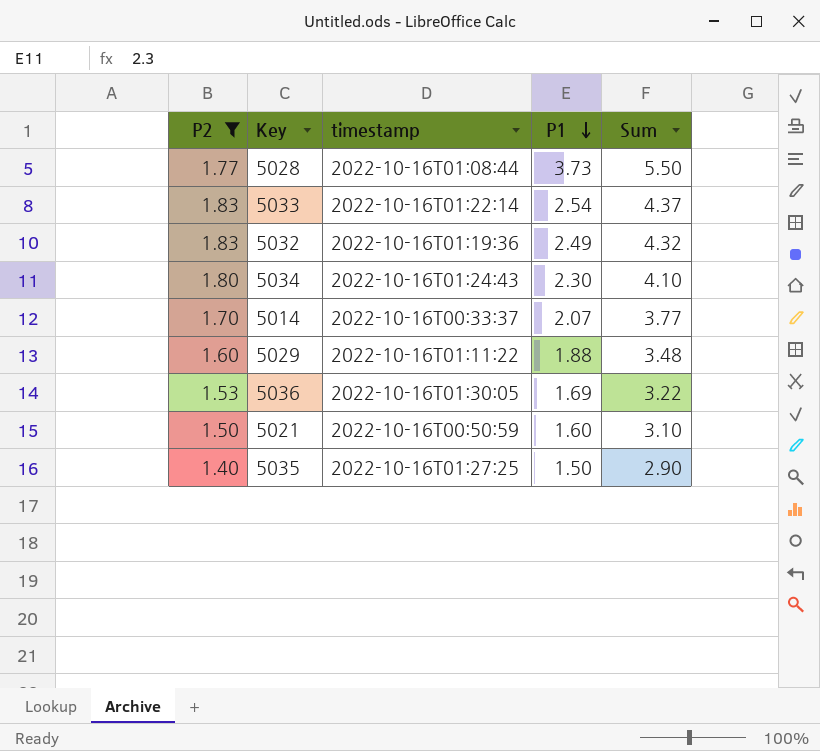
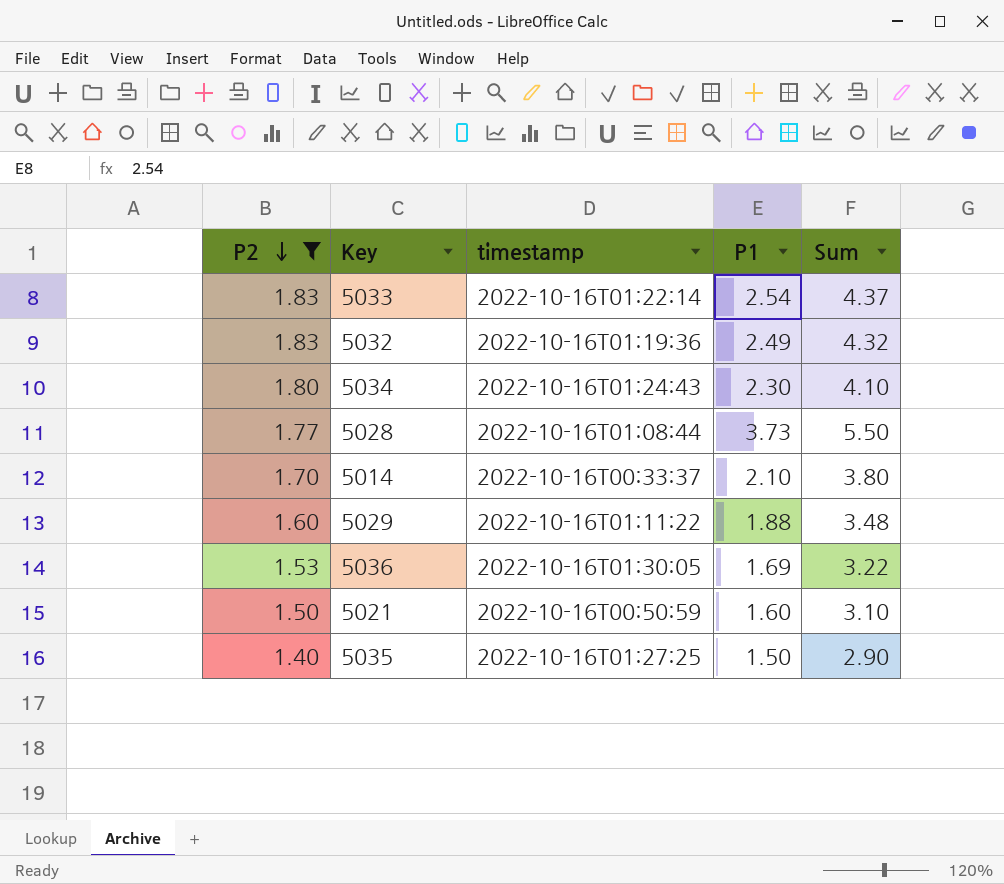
row order: P1 descending -> P2 descending
5014 | P1: 2.07 -> 2.10
5014 | Sum: 3.77 -> 3.80

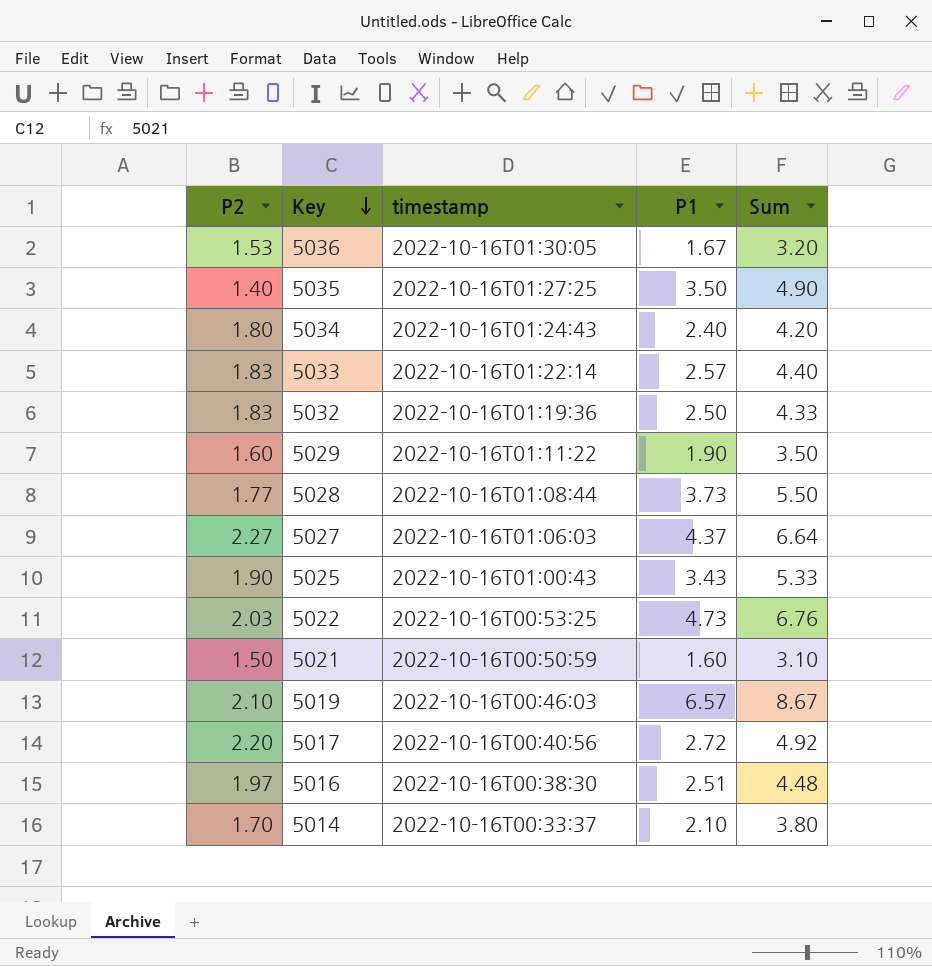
filter: P2 <= 1.83 -> none
row order: P2 descending -> Key descending
5036 | P1: 1.69 -> 1.67
5036 | Sum: 3.22 -> 3.20
5035 | P1: 1.50 -> 3.50
5035 | Sum: 2.90 -> 4.90
5034 | P1: 2.30 -> 2.40
5034 | Sum: 4.10 -> 4.20
5033 | P1: 2.54 -> 2.57
5033 | Sum: 4.37 -> 4.40
5032 | P1: 2.49 -> 2.50
5032 | Sum: 4.32 -> 4.33
5029 | P1: 1.88 -> 1.90
5029 | Sum: 3.48 -> 3.50

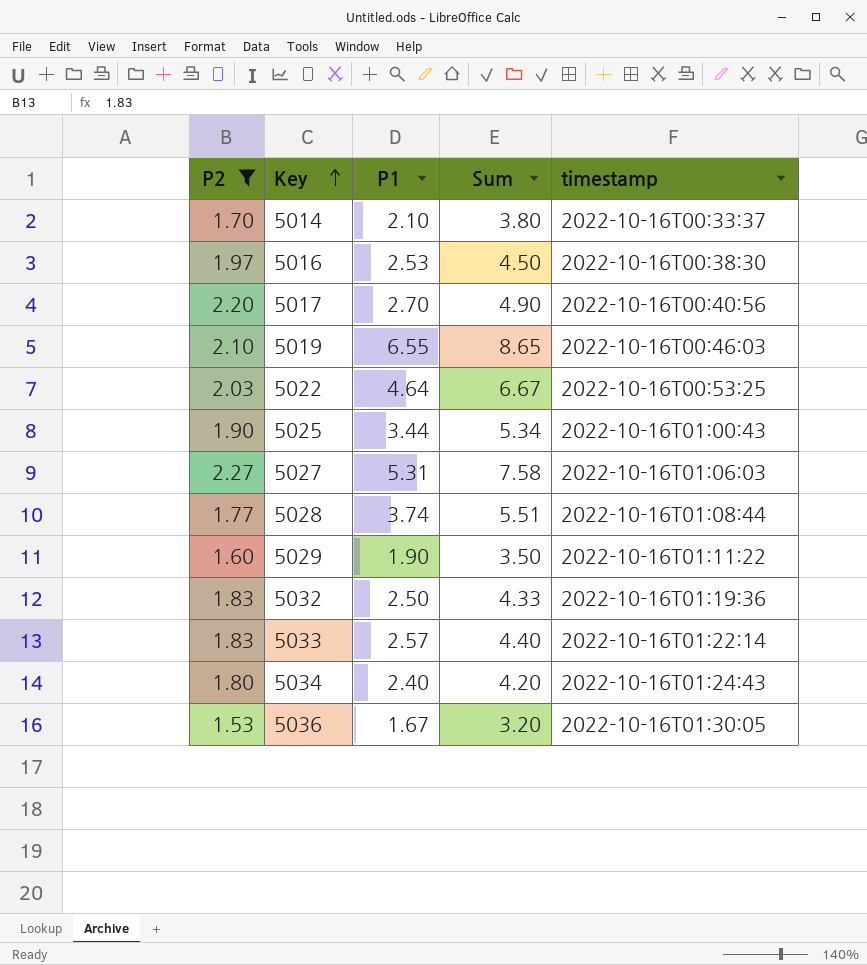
filter: none -> P2 >= 1.53
row order: Key descending -> Key ascending
column timestamp | position: 3 -> 5
5016 | P1: 2.51 -> 2.53
5016 | Sum: 4.48 -> 4.50
5017 | P1: 2.72 -> 2.70
5017 | Sum: 4.92 -> 4.90
5019 | P1: 6.57 -> 6.55
5019 | Sum: 8.67 -> 8.65
5022 | P1: 4.73 -> 4.64
5022 | Sum: 6.76 -> 6.67
5025 | P1: 3.43 -> 3.44
5025 | Sum: 5.33 -> 5.34
5027 | P1: 4.37 -> 5.31
5027 | Sum: 6.64 -> 7.58
5028 | P1: 3.73 -> 3.74
5028 | Sum: 5.50 -> 5.51

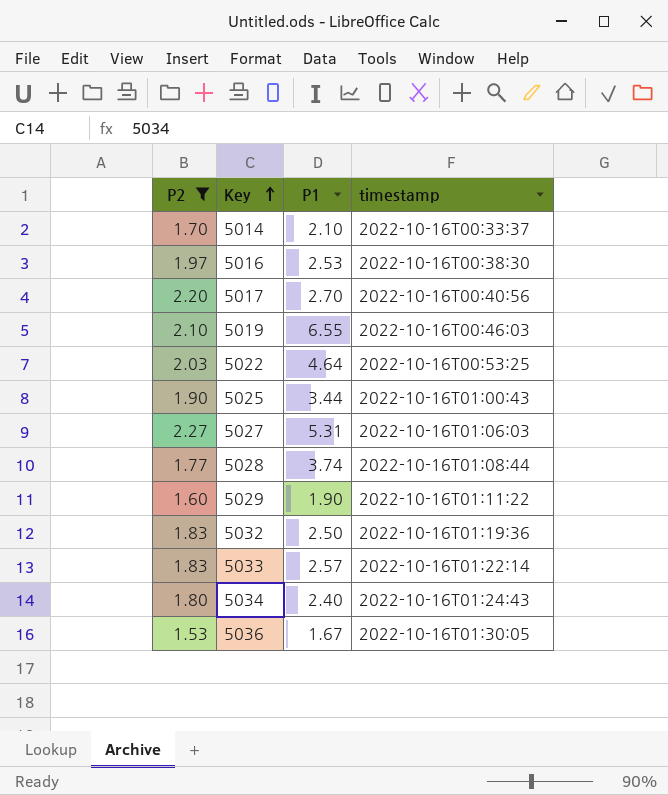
column Sum | formula: [P2] + [P1] -> none

